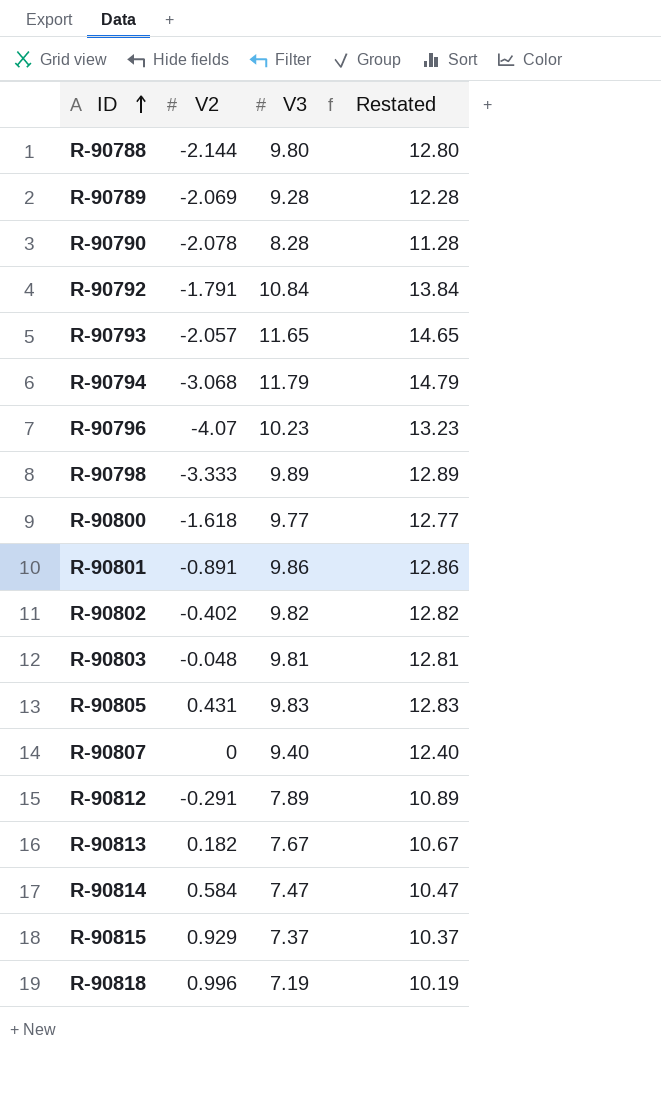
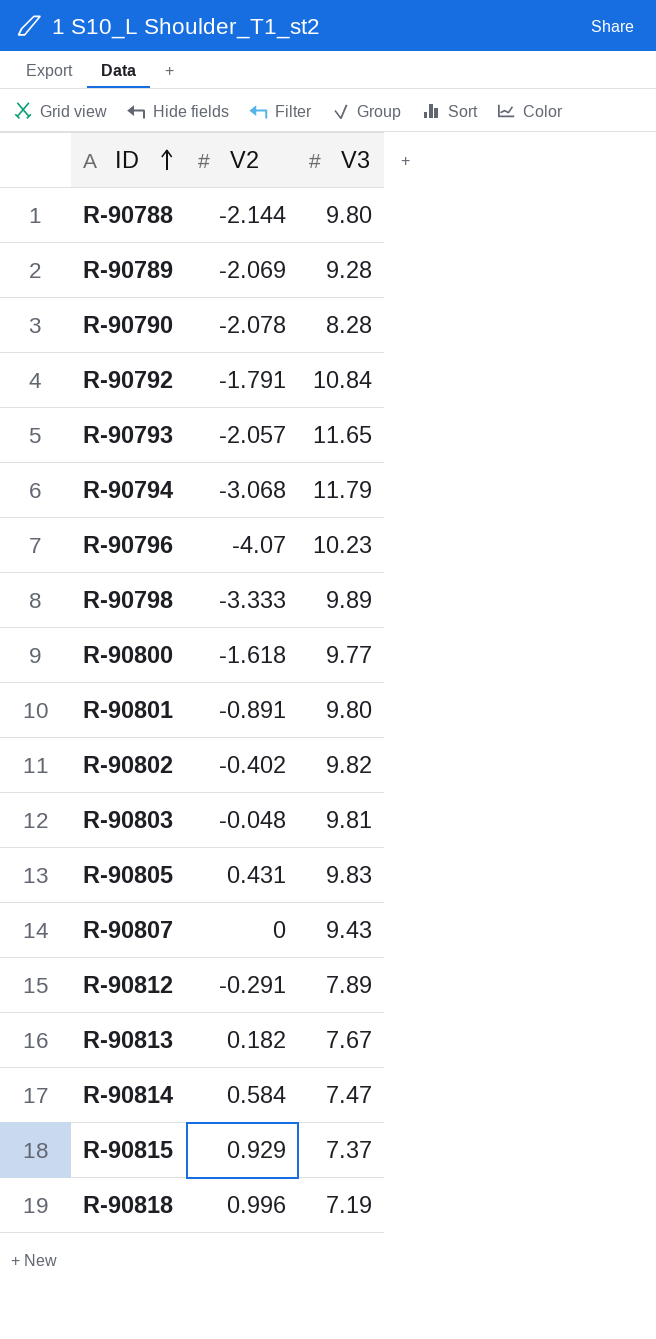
column Restated | formula: [V3] + 3 -> none
R-90801 | V3: 9.86 -> 9.80
R-90807 | V3: 9.40 -> 9.43

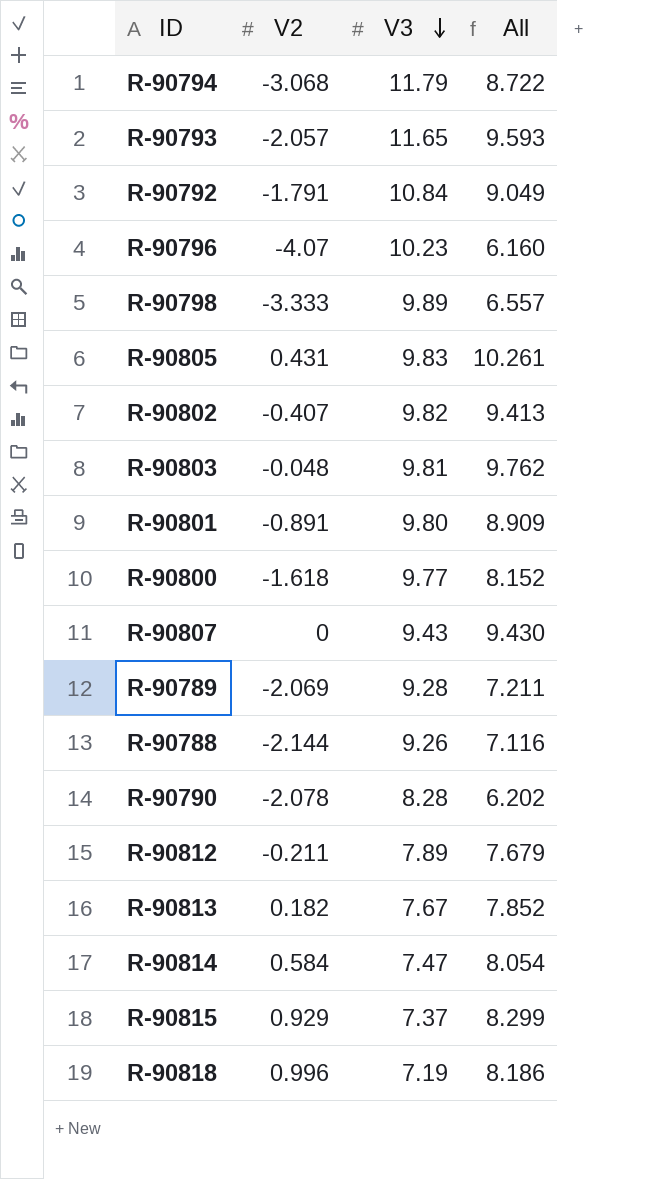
row order: ID ascending -> V3 descending
column All | formula: none -> [V2] + [V3]
R-90802 | V2: -0.402 -> -0.407
R-90788 | V3: 9.80 -> 9.26
R-90812 | V2: -0.291 -> -0.211

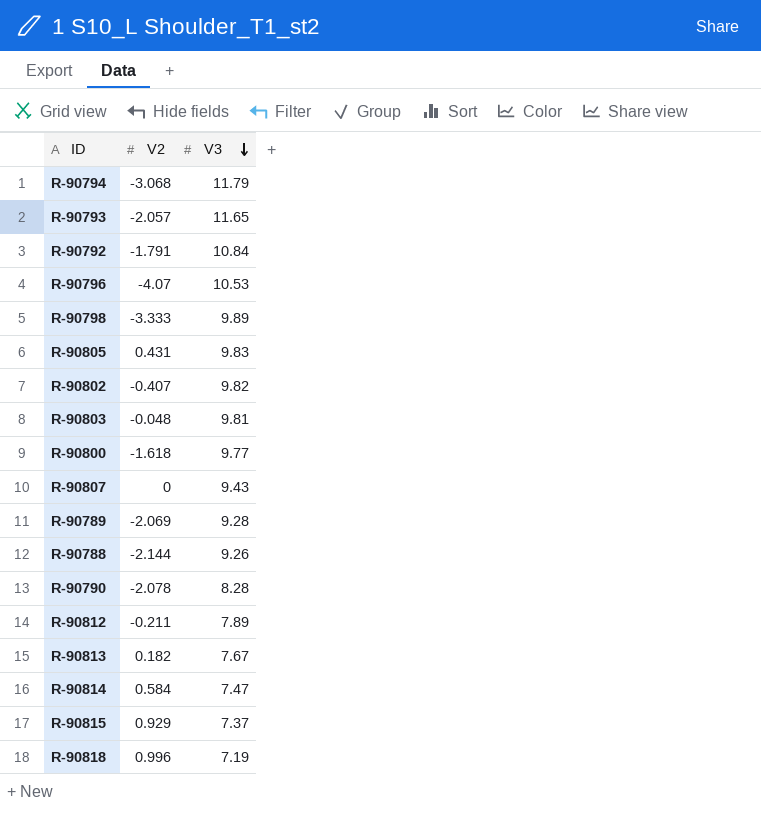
column All | formula: [V2] + [V3] -> none
row R-90801: -0.891 | 9.80 | 8.909 -> none
R-90796 | V3: 10.23 -> 10.53

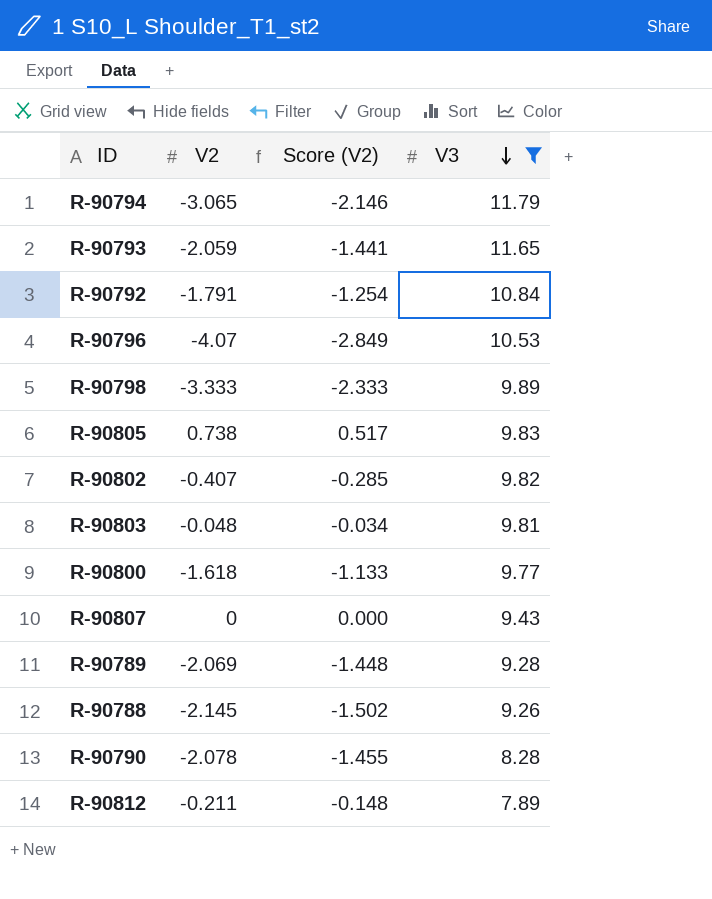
filter: none -> V3 >= 7.89
column Score (V2) | formula: none -> [V2] * 0.7
R-90794 | V2: -3.068 -> -3.065
R-90793 | V2: -2.057 -> -2.059
R-90805 | V2: 0.431 -> 0.738
R-90788 | V2: -2.144 -> -2.145

